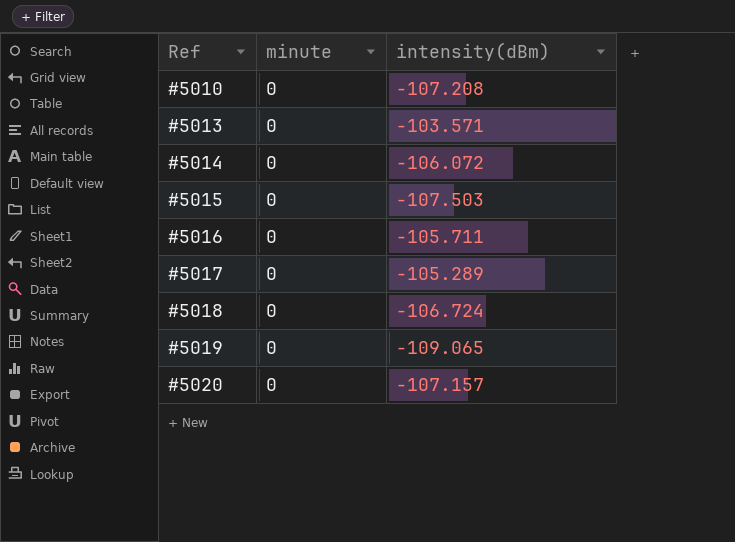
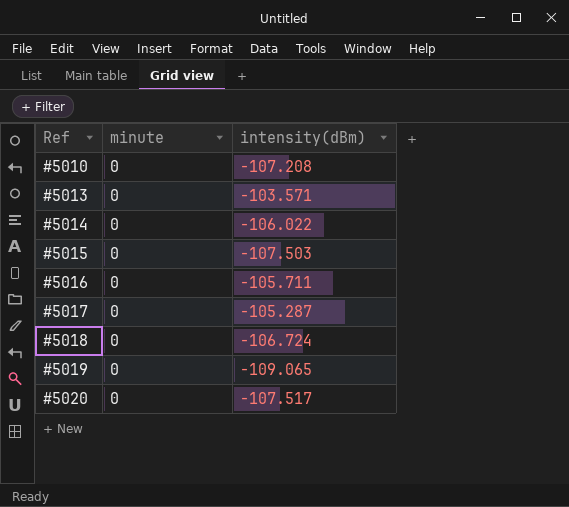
#5014 | intensity(dBm): -106.072 -> -106.022
#5017 | intensity(dBm): -105.289 -> -105.287
#5020 | intensity(dBm): -107.157 -> -107.517

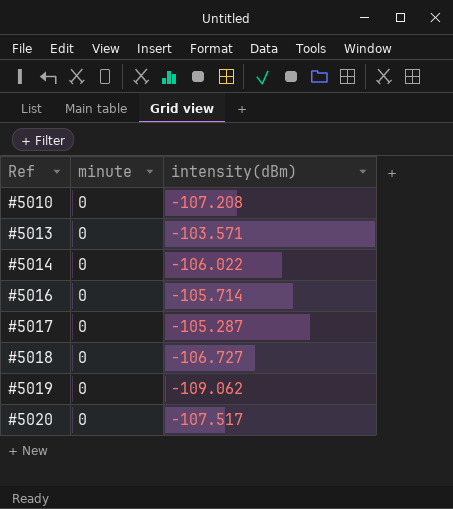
row #5015: 0 | -107.503 -> none
#5016 | intensity(dBm): -105.711 -> -105.714
#5018 | intensity(dBm): -106.724 -> -106.727
#5019 | intensity(dBm): -109.065 -> -109.062

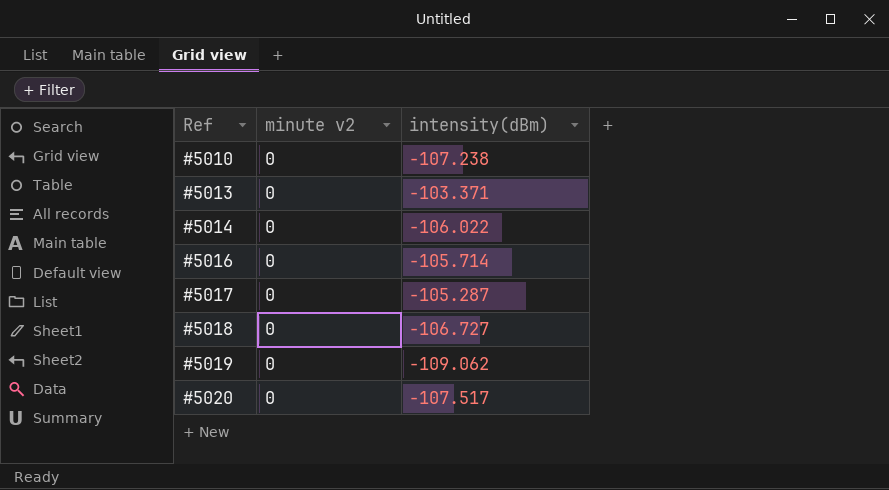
column name: minute -> minute v2
#5010 | intensity(dBm): -107.208 -> -107.238
#5013 | intensity(dBm): -103.571 -> -103.371

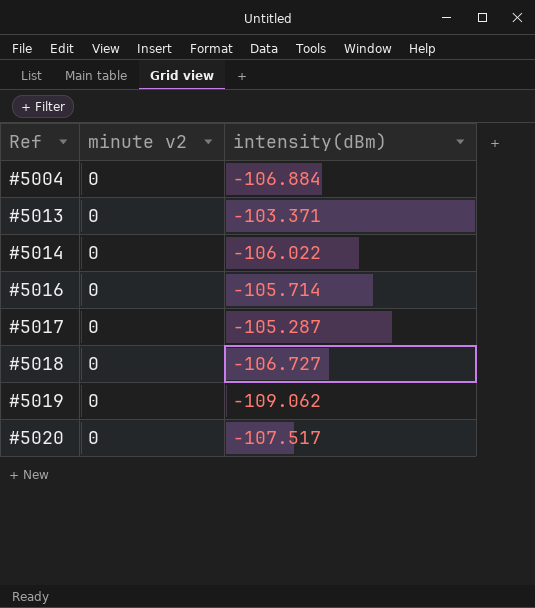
row #5010: 0 | -107.238 -> none
row #5004: none -> 0 | -106.884

